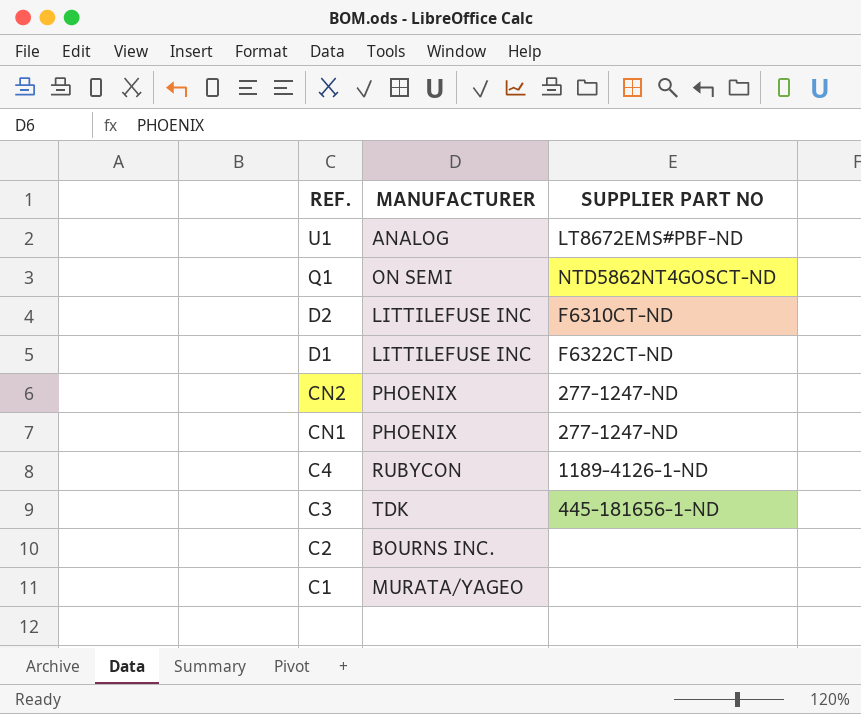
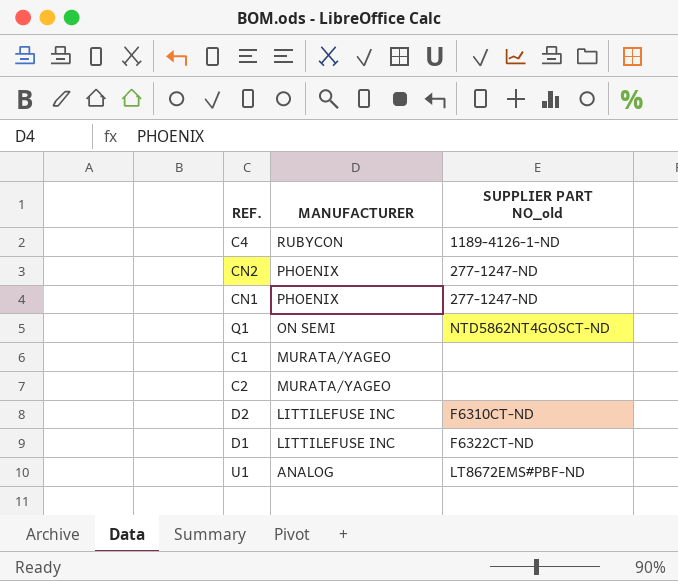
row order: REF. descending -> MANUFACTURER descending
column name: SUPPLIER PART NO -> SUPPLIER PART NO_old
row C3: TDK | 445-181656-1-ND -> none
C2 | MANUFACTURER: BOURNS INC. -> MURATA/YAGEO

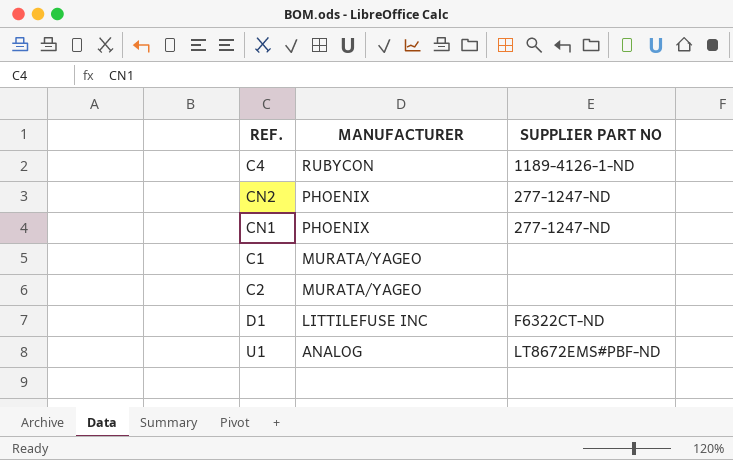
column name: SUPPLIER PART NO_old -> SUPPLIER PART NO
row Q1: ON SEMI | NTD5862NT4GOSCT-ND -> none
row D2: LITTILEFUSE INC | F6310CT-ND -> none

